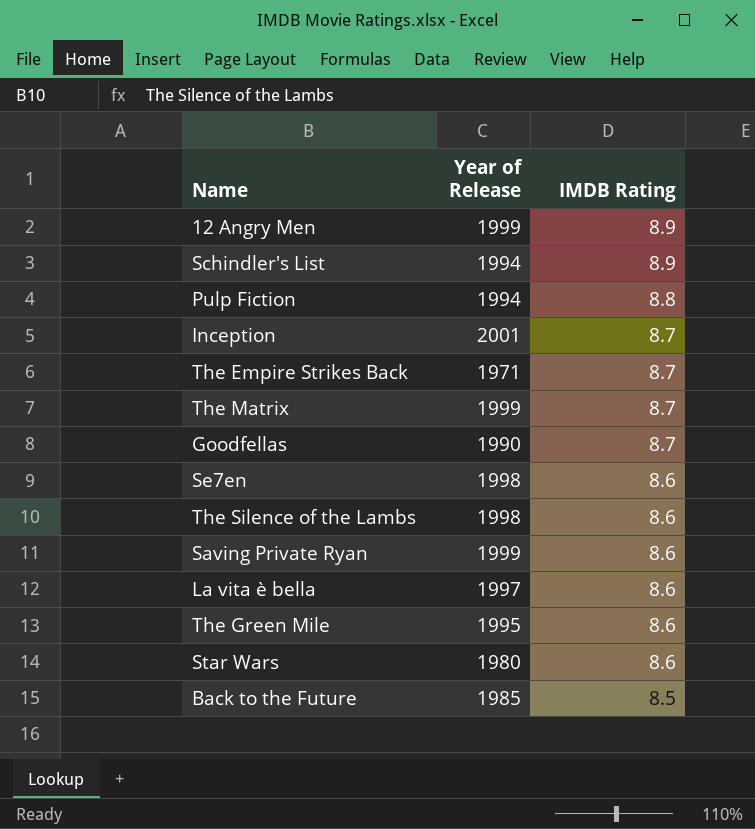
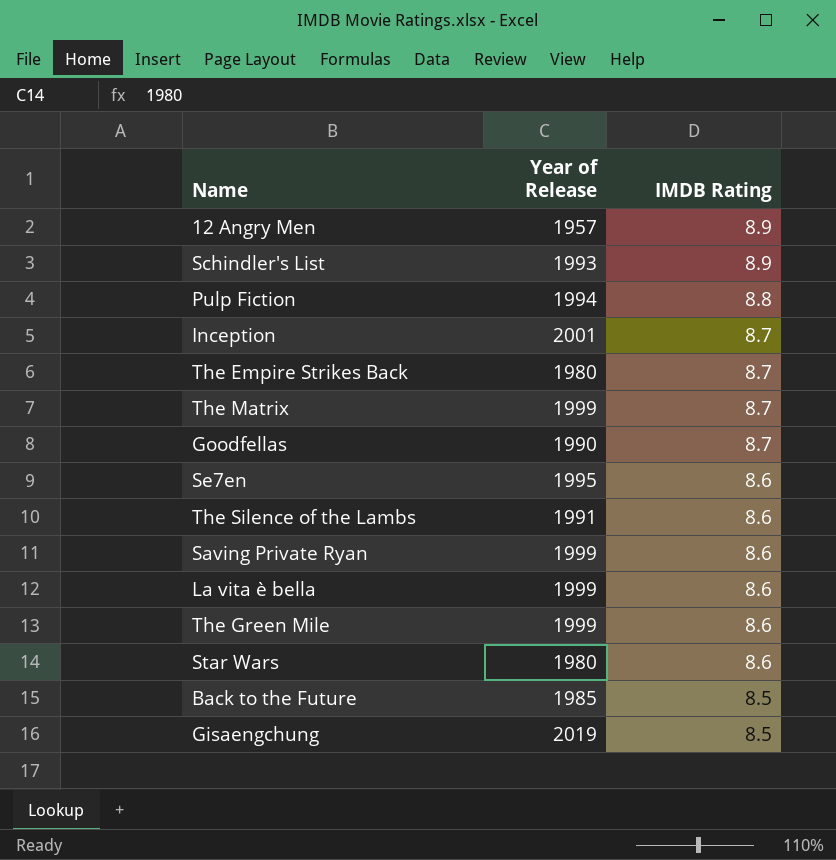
12 Angry Men | Year of Release: 1999 -> 1957
Schindler's List | Year of Release: 1994 -> 1993
The Empire Strikes Back | Year of Release: 1971 -> 1980
Se7en | Year of Release: 1998 -> 1995
The Silence of the Lambs | Year of Release: 1998 -> 1991
La vita è bella | Year of Release: 1997 -> 1999
The Green Mile | Year of Release: 1995 -> 1999
row Gisaengchung: none -> 2019 | 8.5

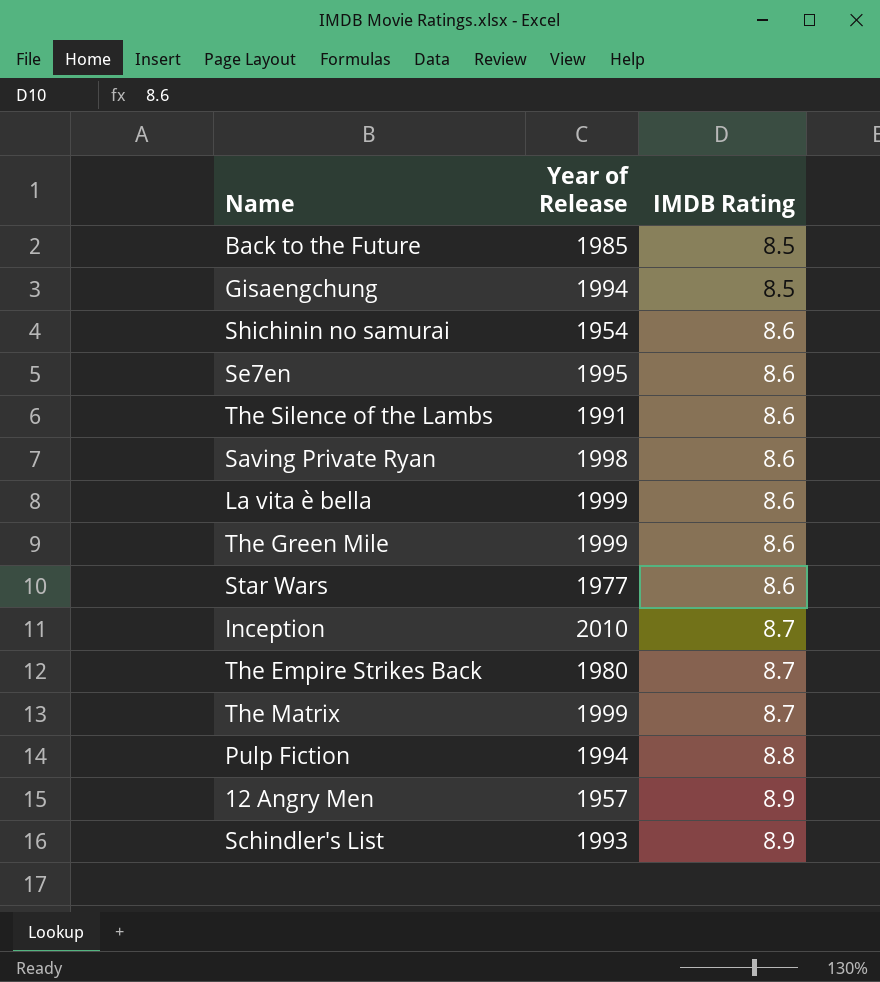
row order: IMDB Rating descending -> IMDB Rating ascending
row Goodfellas: 1990 | 8.7 -> none
Gisaengchung | Year of Release: 2019 -> 1994
row Shichinin no samurai: none -> 1954 | 8.6
Saving Private Ryan | Year of Release: 1999 -> 1998
Star Wars | Year of Release: 1980 -> 1977
Inception | Year of Release: 2001 -> 2010

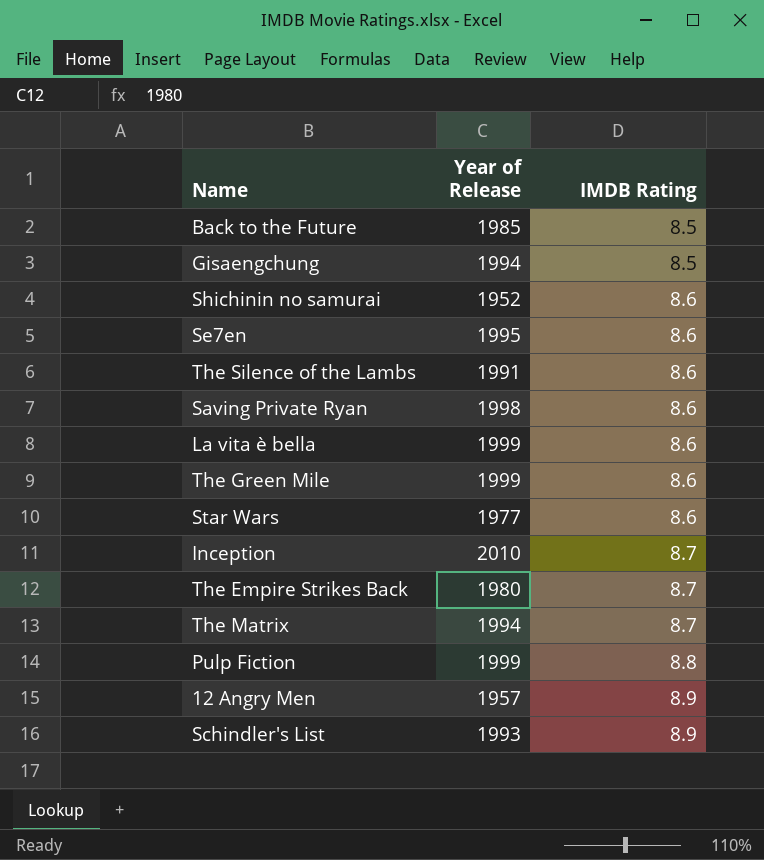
Shichinin no samurai | Year of Release: 1954 -> 1952
The Matrix | Year of Release: 1999 -> 1994
Pulp Fiction | Year of Release: 1994 -> 1999

